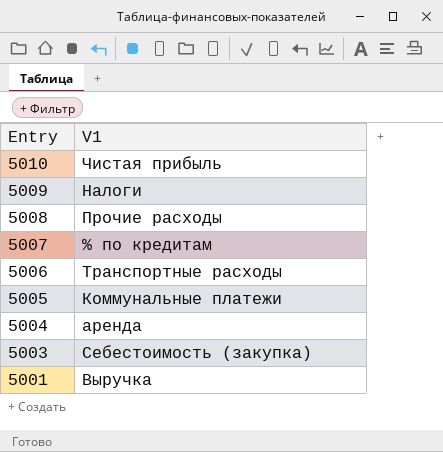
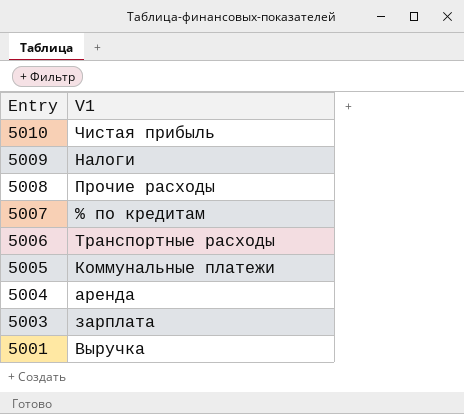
5003 | V1: Себестоимость (закупка) -> зарплата

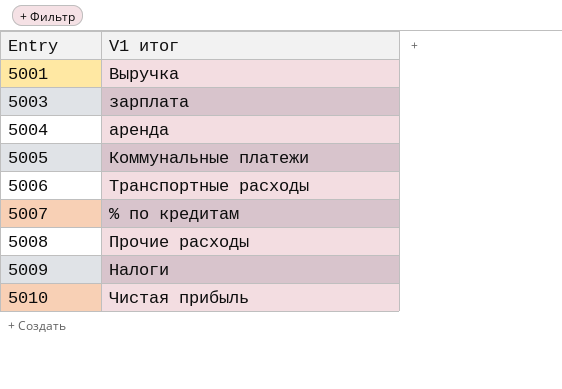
row order: Entry descending -> Entry ascending
column name: V1 -> V1 итог

